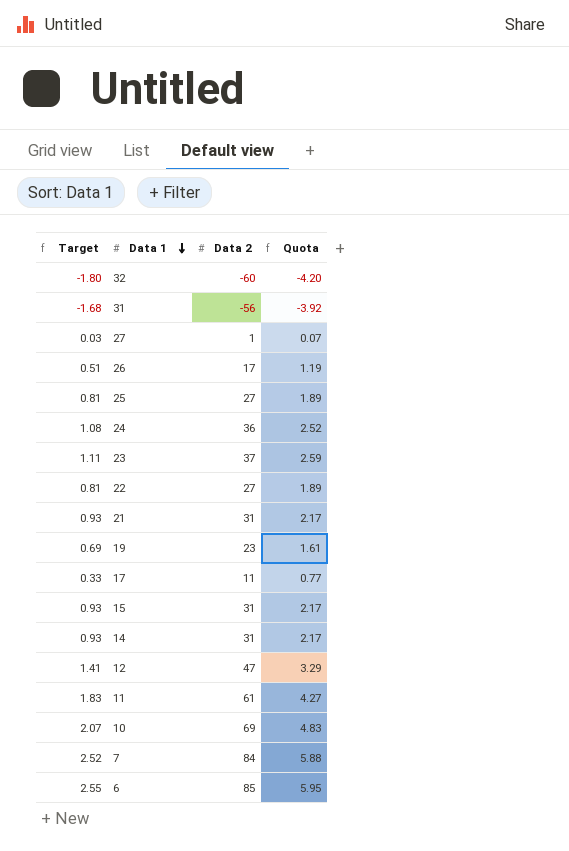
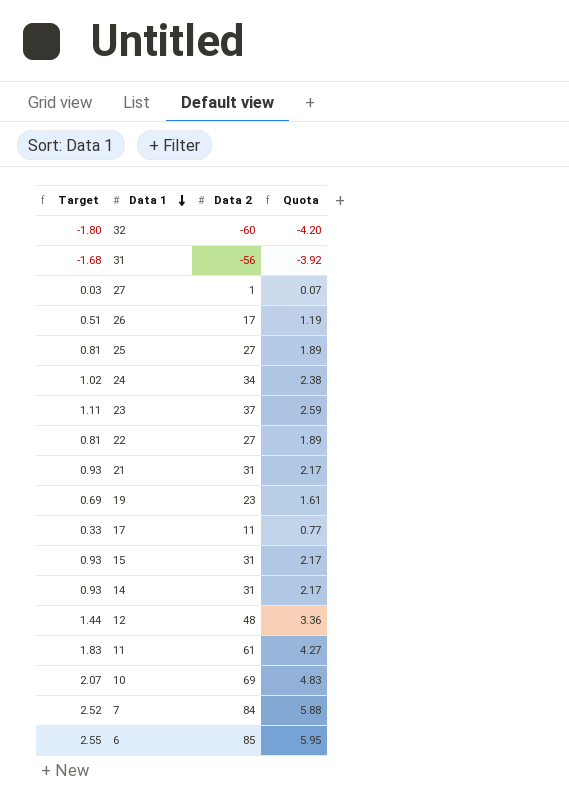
24 | Target: 1.08 -> 1.02
24 | Data 2: 36 -> 34
24 | Quota: 2.52 -> 2.38
12 | Target: 1.41 -> 1.44
12 | Data 2: 47 -> 48
12 | Quota: 3.29 -> 3.36

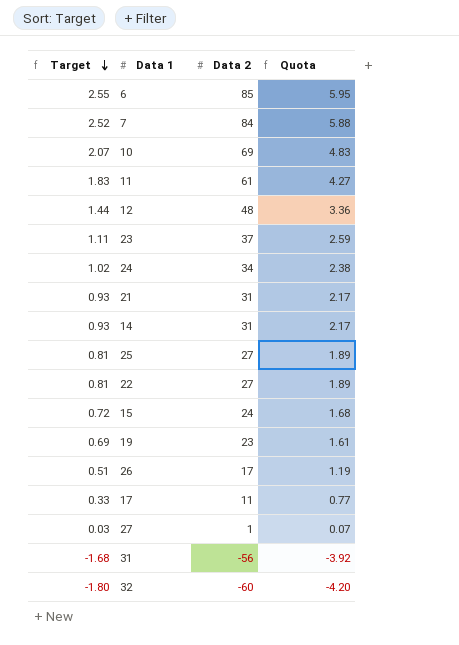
row order: Data 1 descending -> Target descending
15 | Target: 0.93 -> 0.72
15 | Data 2: 31 -> 24
15 | Quota: 2.17 -> 1.68

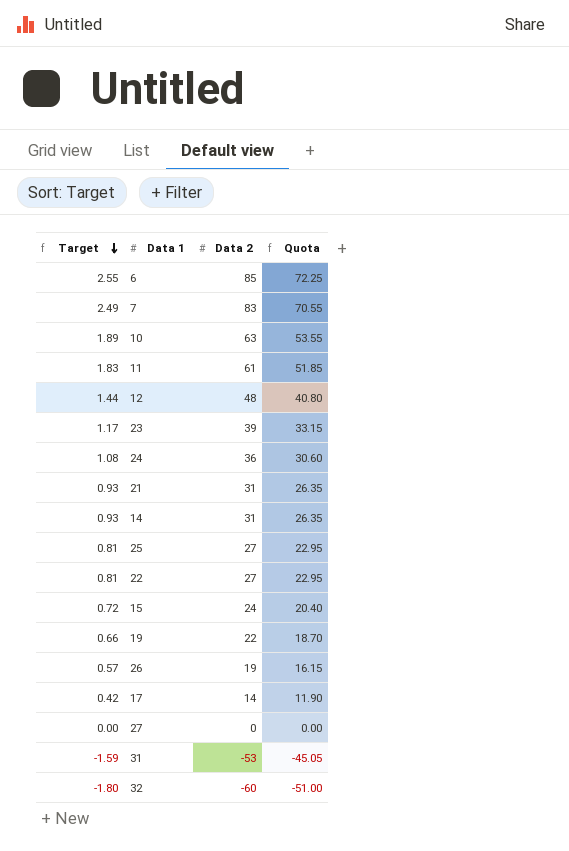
column Quota | formula: [Data 2] * 0.07 -> [Data 2] * 0.85
7 | Target: 2.52 -> 2.49
7 | Data 2: 84 -> 83
10 | Target: 2.07 -> 1.89
10 | Data 2: 69 -> 63
23 | Target: 1.11 -> 1.17
23 | Data 2: 37 -> 39
24 | Target: 1.02 -> 1.08
24 | Data 2: 34 -> 36
19 | Target: 0.69 -> 0.66
19 | Data 2: 23 -> 22
26 | Target: 0.51 -> 0.57
26 | Data 2: 17 -> 19
17 | Target: 0.33 -> 0.42
17 | Data 2: 11 -> 14
27 | Target: 0.03 -> 0.00
27 | Data 2: 1 -> 0
31 | Target: -1.68 -> -1.59
31 | Data 2: -56 -> -53

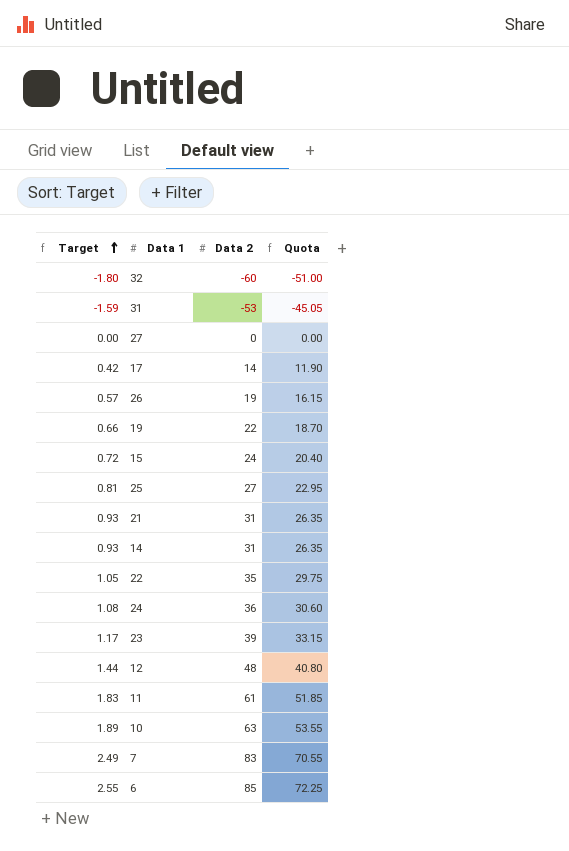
row order: Target descending -> Target ascending
22 | Target: 0.81 -> 1.05
22 | Data 2: 27 -> 35
22 | Quota: 22.95 -> 29.75

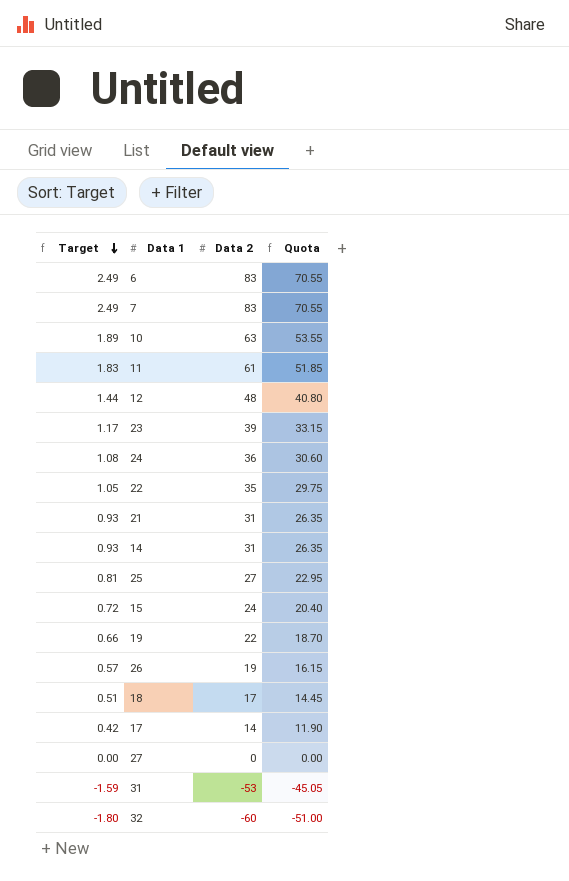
row order: Target ascending -> Target descending
6 | Target: 2.55 -> 2.49
6 | Data 2: 85 -> 83
6 | Quota: 72.25 -> 70.55
row 18: none -> 0.51 | 17 | 14.45

